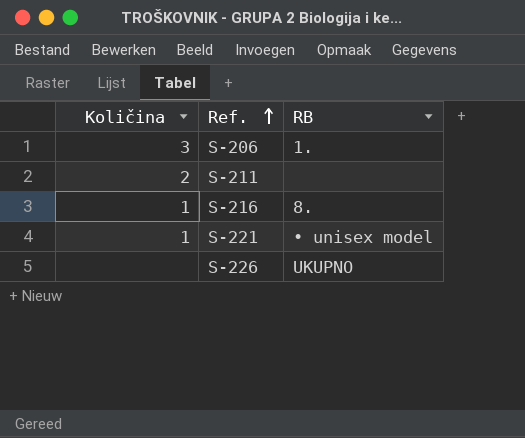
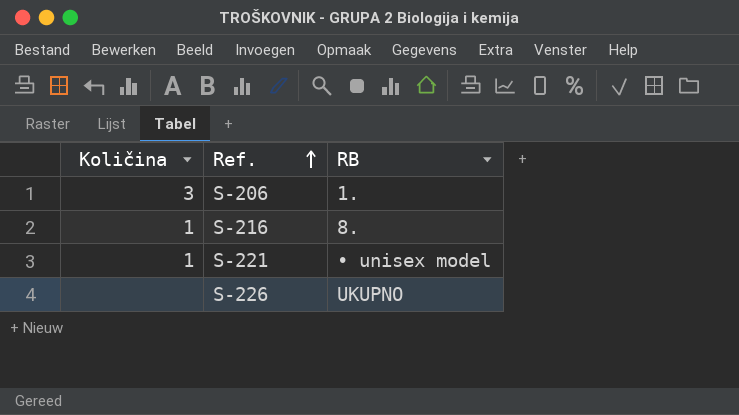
row S-211: 2 | none -> none

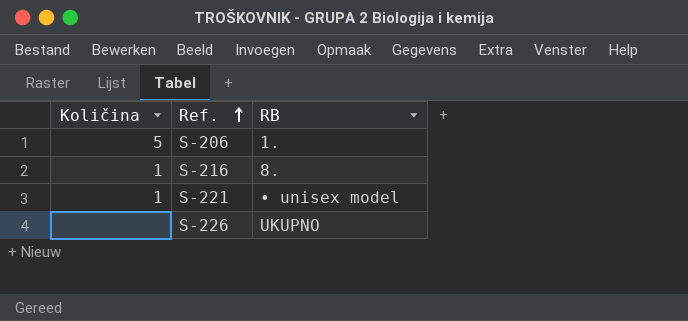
S-206 | Količina: 3 -> 5

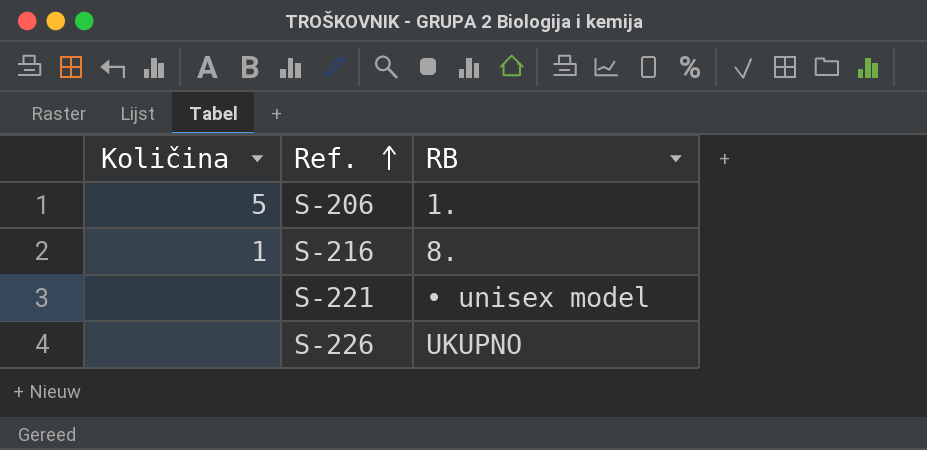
S-221 | Količina: 1 -> none

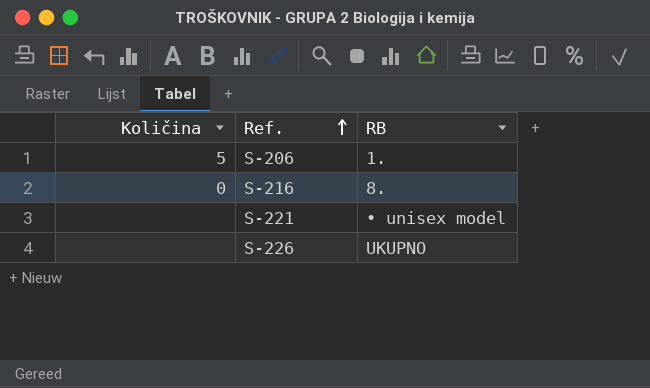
S-216 | Količina: 1 -> 0

